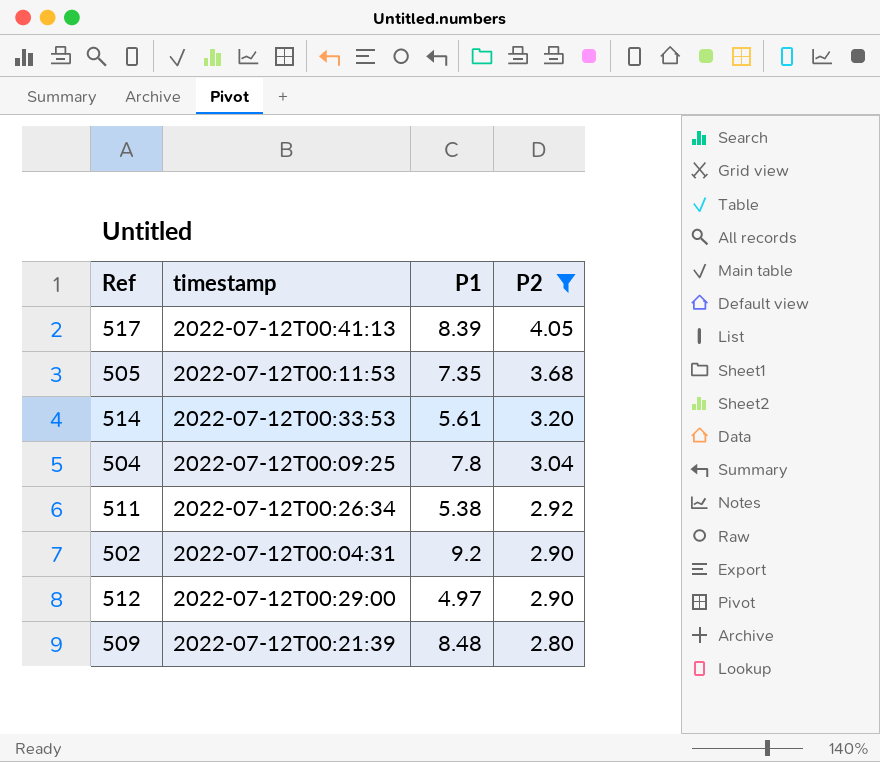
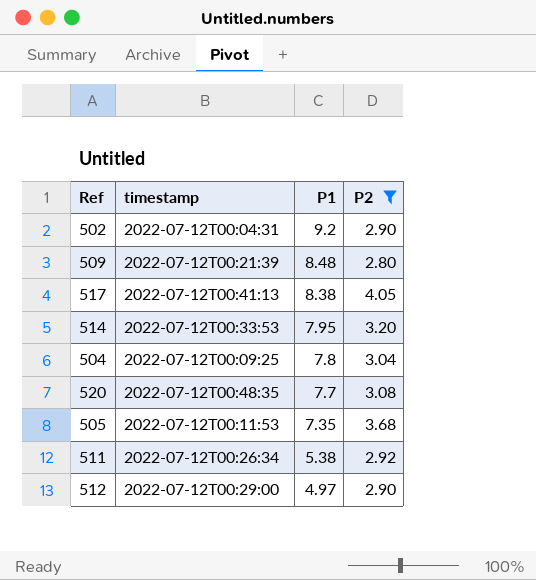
row order: P2 descending -> P1 descending
517 | P1: 8.39 -> 8.38
514 | P1: 5.61 -> 7.95
row 520: none -> 2022-07-12T00:48:35 | 7.7 | 3.08

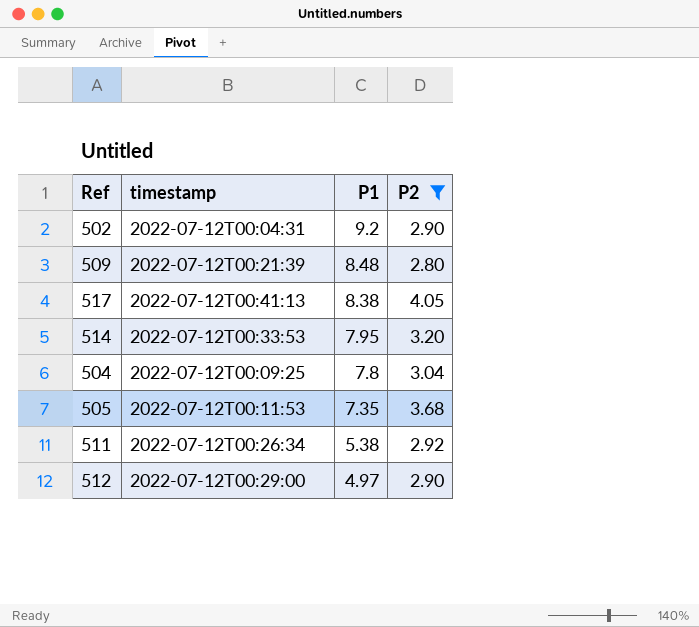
row 520: 2022-07-12T00:48:35 | 7.7 | 3.08 -> none

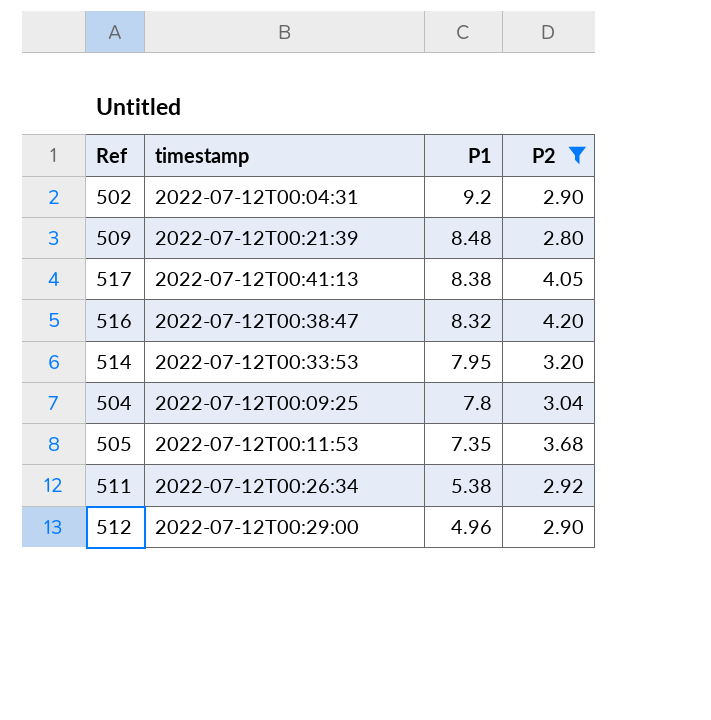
row 516: none -> 2022-07-12T00:38:47 | 8.32 | 4.20
512 | P1: 4.97 -> 4.96

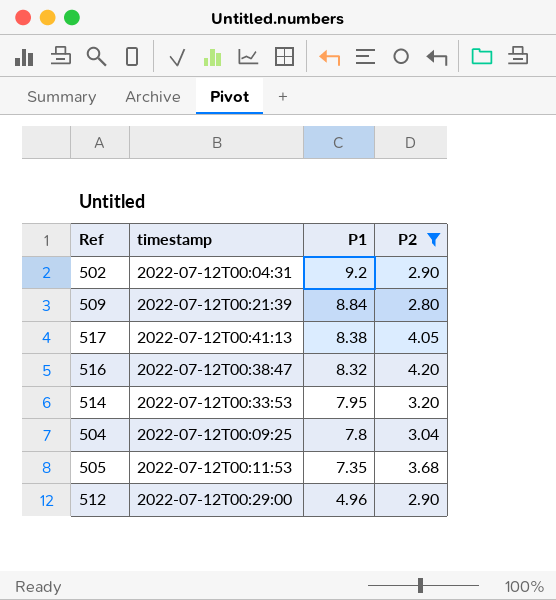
row 511: 2022-07-12T00:26:34 | 5.38 | 2.92 -> none
509 | P1: 8.48 -> 8.84

